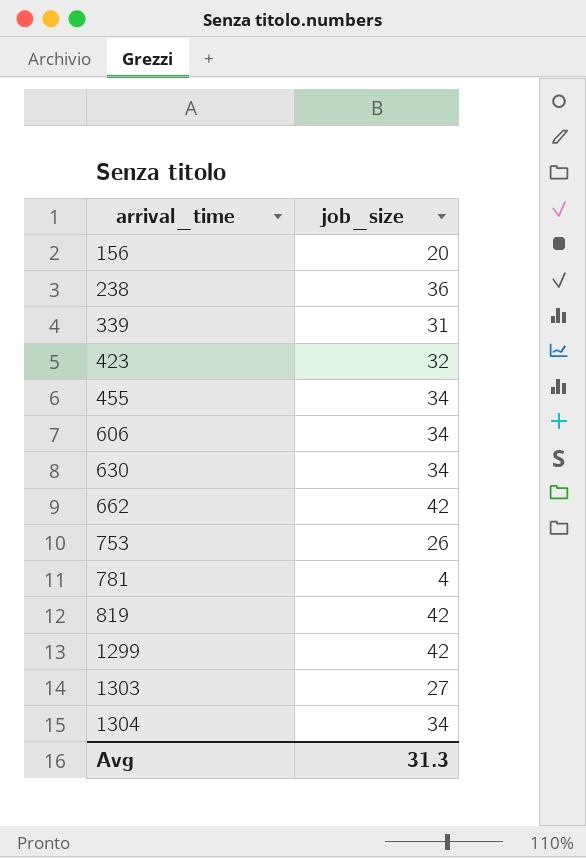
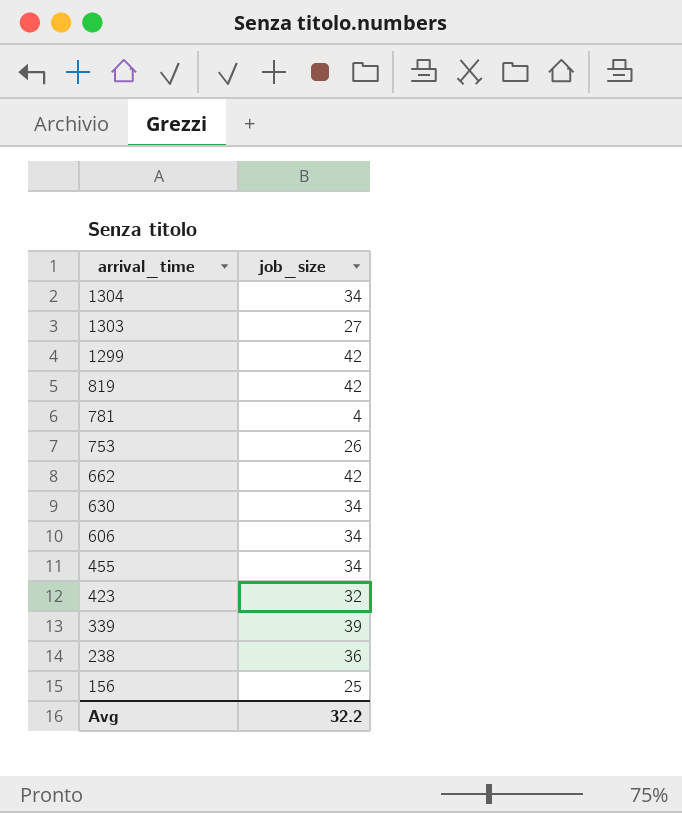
row order: arrival_time ascending -> arrival_time descending
339 | job_size: 31 -> 39
156 | job_size: 20 -> 25
Avg | job_size: 31.3 -> 32.2

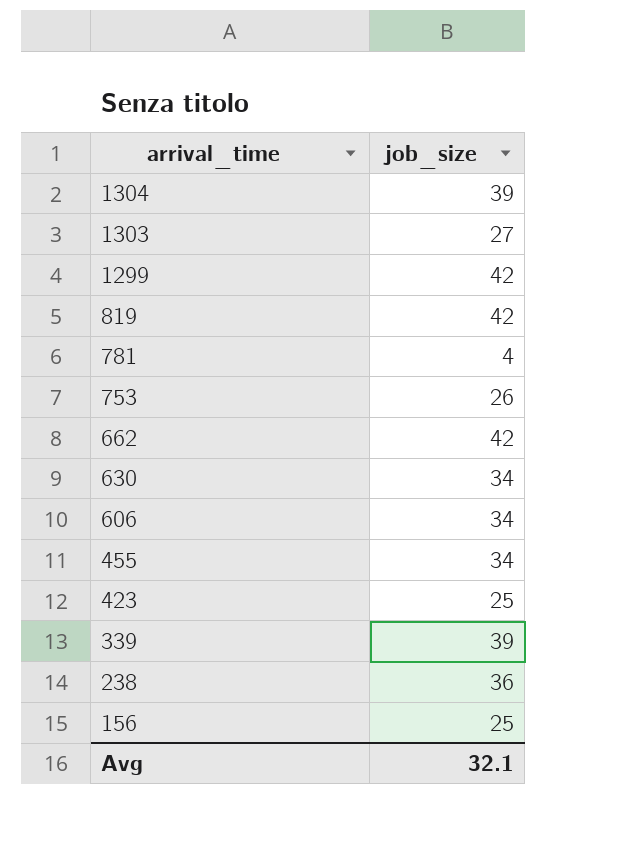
1304 | job_size: 34 -> 39
423 | job_size: 32 -> 25
Avg | job_size: 32.2 -> 32.1

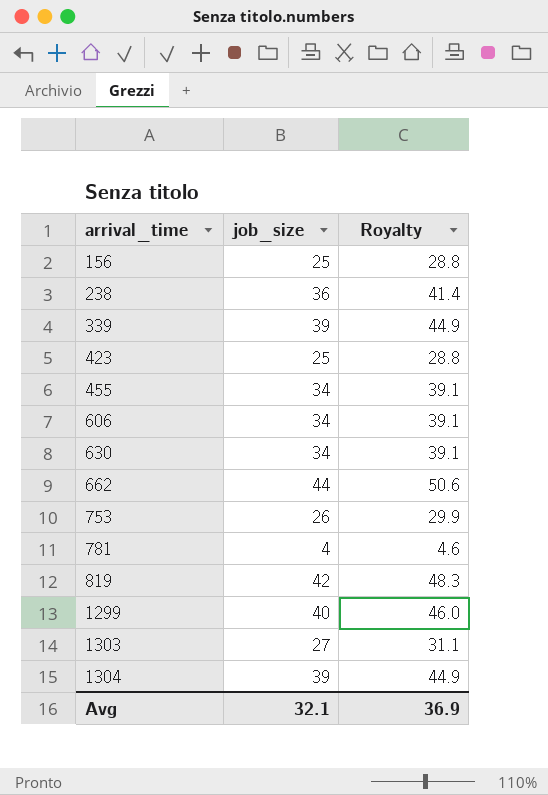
row order: arrival_time descending -> arrival_time ascending
column Royalty | formula: none -> [job_size] * 1.15
662 | job_size: 42 -> 44
1299 | job_size: 42 -> 40

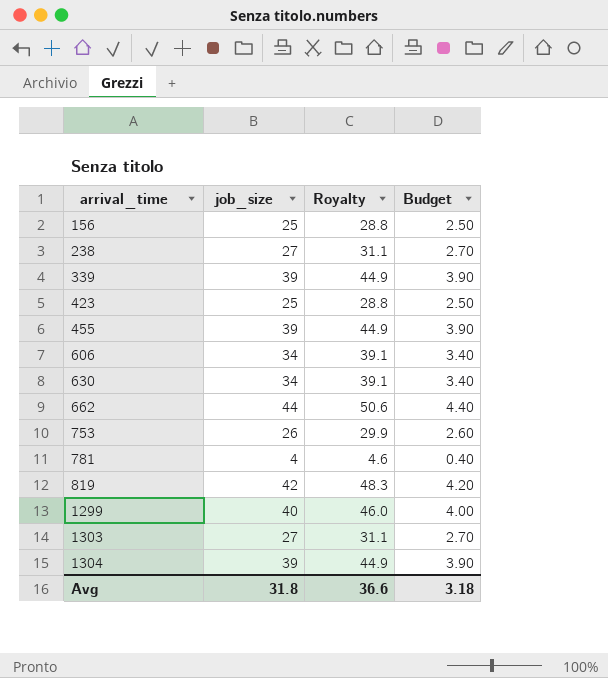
column Budget | formula: none -> [job_size] * 0.1
238 | job_size: 36 -> 27
238 | Royalty: 41.4 -> 31.1
455 | job_size: 34 -> 39
455 | Royalty: 39.1 -> 44.9
Avg | job_size: 32.1 -> 31.8
Avg | Royalty: 36.9 -> 36.6

